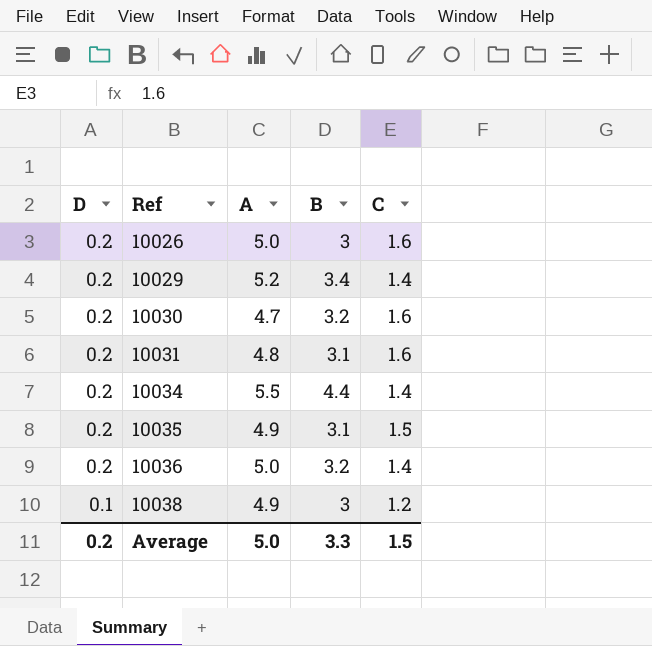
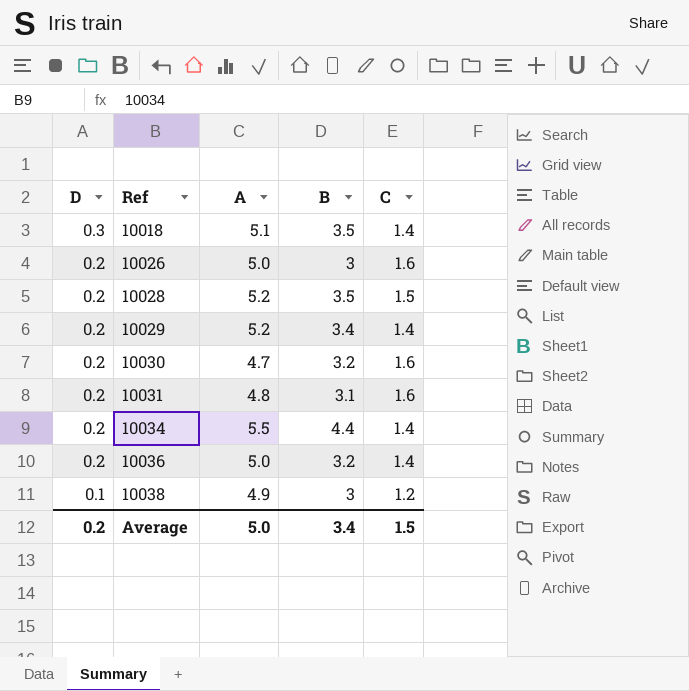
row 10035: 0.2 | 4.9 | 3.1 | 1.5 -> none
row 10018: none -> 0.3 | 5.1 | 3.5 | 1.4
row 10028: none -> 0.2 | 5.2 | 3.5 | 1.5
Average | B: 3.3 -> 3.4

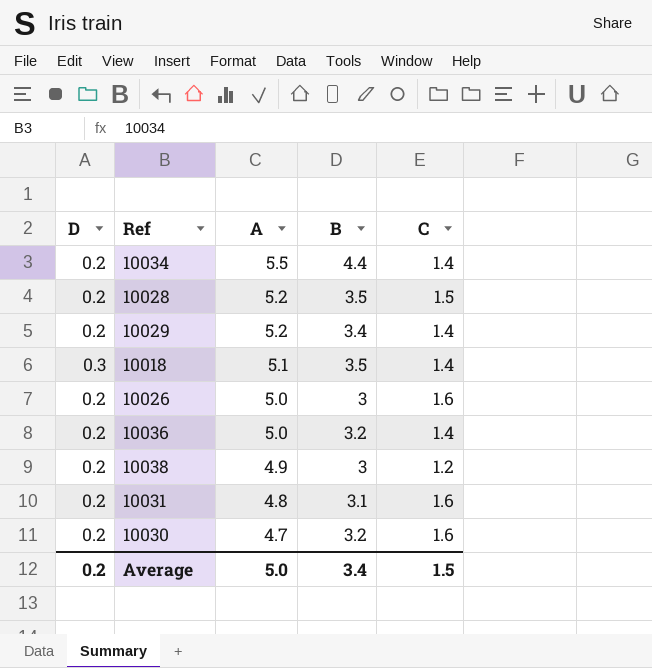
row order: D descending -> A descending
10038 | D: 0.1 -> 0.2

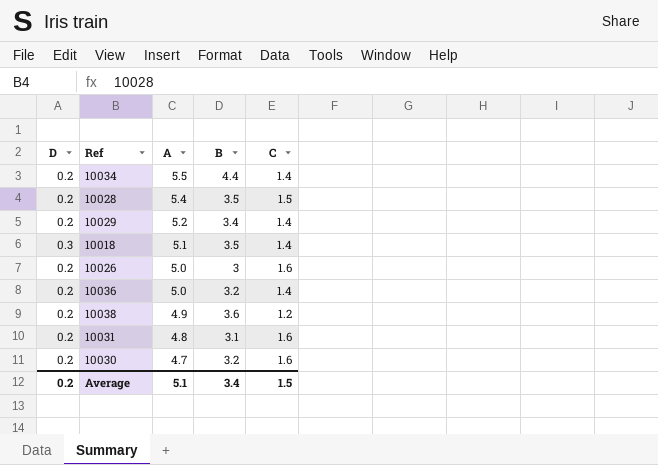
10028 | A: 5.2 -> 5.4
10038 | B: 3 -> 3.6
Average | A: 5.0 -> 5.1

